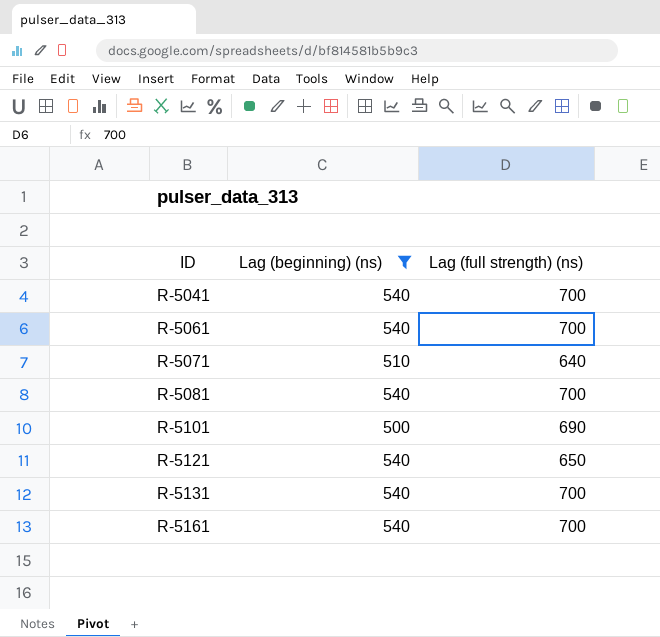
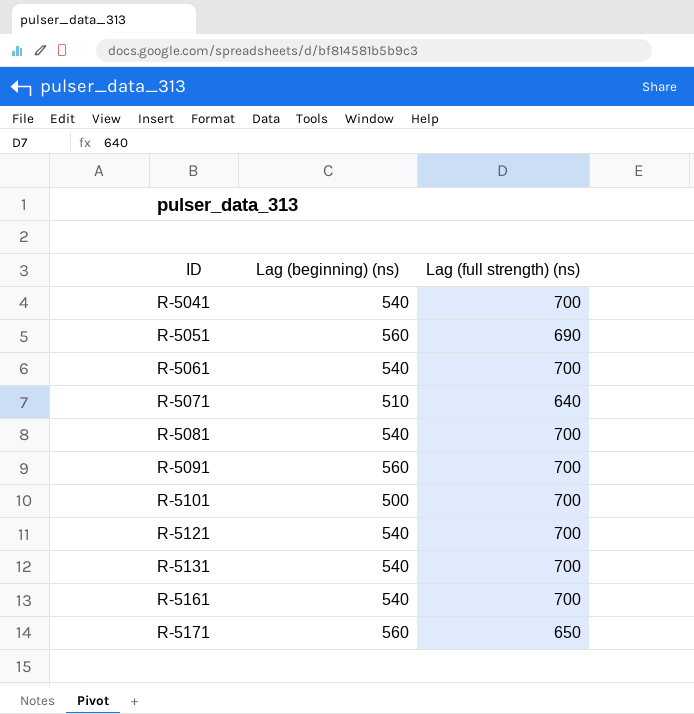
filter: Lag (beginning) (ns) != 560 -> none
R-5101 | Lag (full strength) (ns): 690 -> 700
R-5121 | Lag (full strength) (ns): 650 -> 700

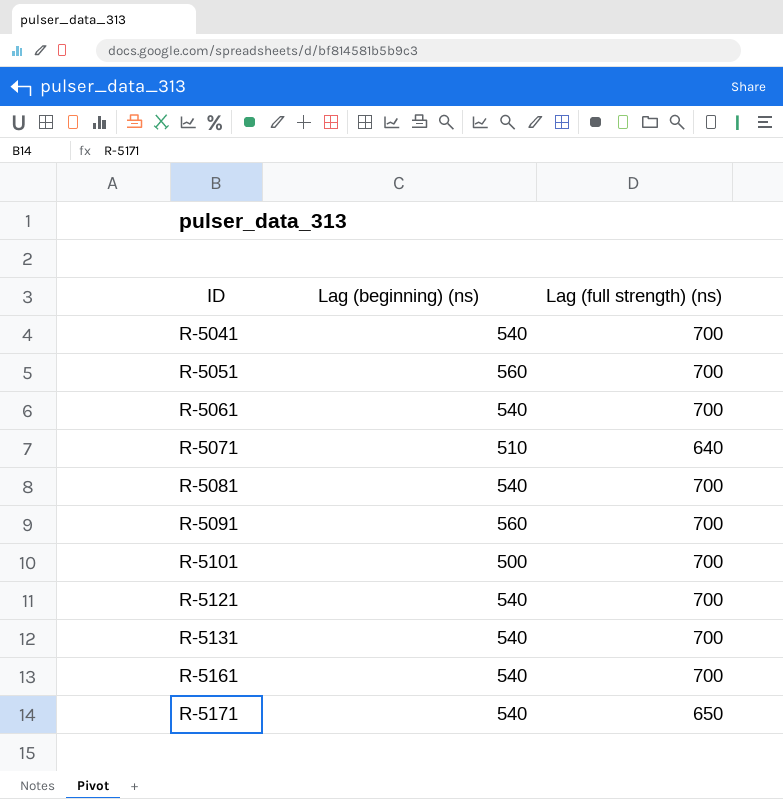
R-5051 | Lag (full strength) (ns): 690 -> 700
R-5171 | Lag (beginning) (ns): 560 -> 540

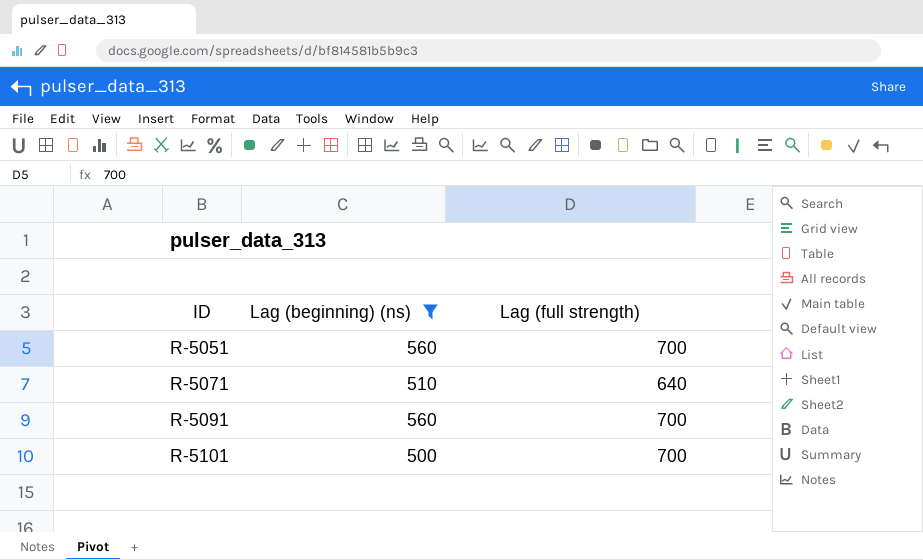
filter: none -> Lag (beginning) (ns) != 540
column name: Lag (full strength) (ns) -> Lag (full strength)

